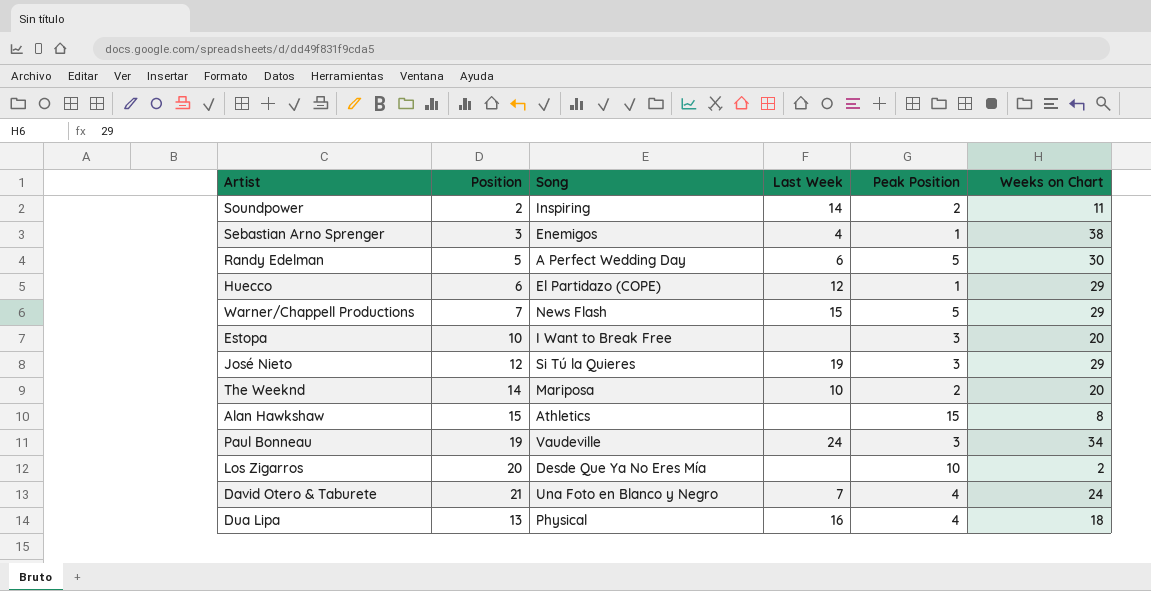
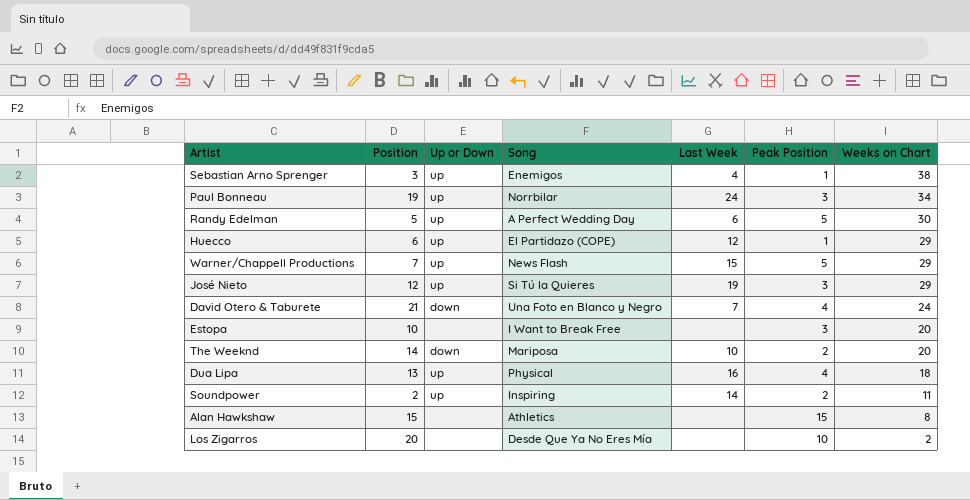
row order: none -> Weeks on Chart descending
column Up or Down | position: none -> 3
Paul Bonneau | Song: Vaudeville -> Norrbilar

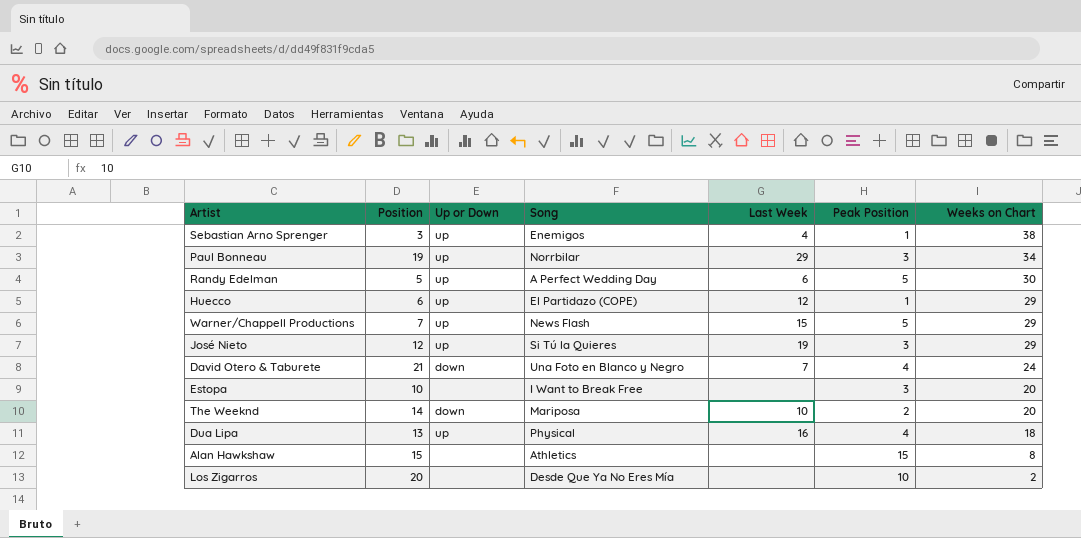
row Soundpower: 2 | up | Inspiring | 14 | 2 | 11 -> none
Paul Bonneau | Last Week: 24 -> 29

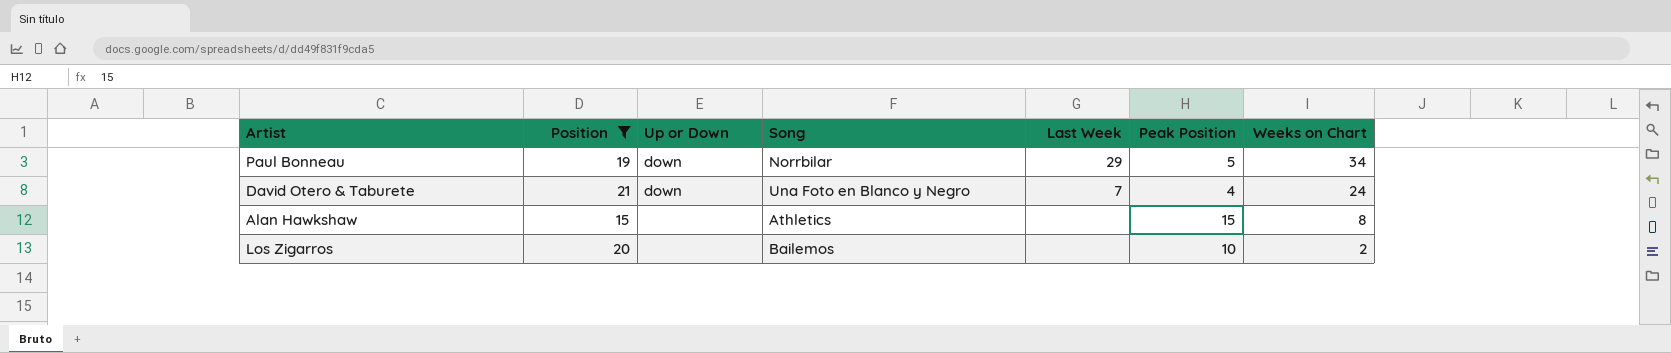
filter: none -> Position >= 15
Paul Bonneau | Up or Down: up -> down
Paul Bonneau | Peak Position: 3 -> 5
Los Zigarros | Song: Desde Que Ya No Eres Mía -> Bailemos

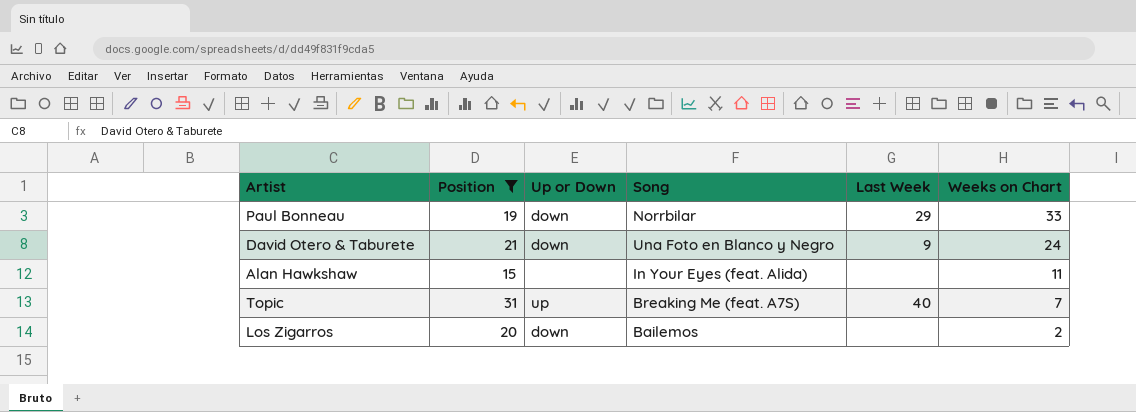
column Peak Position | position: 6 -> none
Paul Bonneau | Weeks on Chart: 34 -> 33
David Otero & Taburete | Last Week: 7 -> 9
Alan Hawkshaw | Song: Athletics -> In Your Eyes (feat. Alida)
Alan Hawkshaw | Weeks on Chart: 8 -> 11
row Topic: none -> 31 | up | Breaking Me (feat. A7S) | 40 | 7
Los Zigarros | Up or Down: none -> down

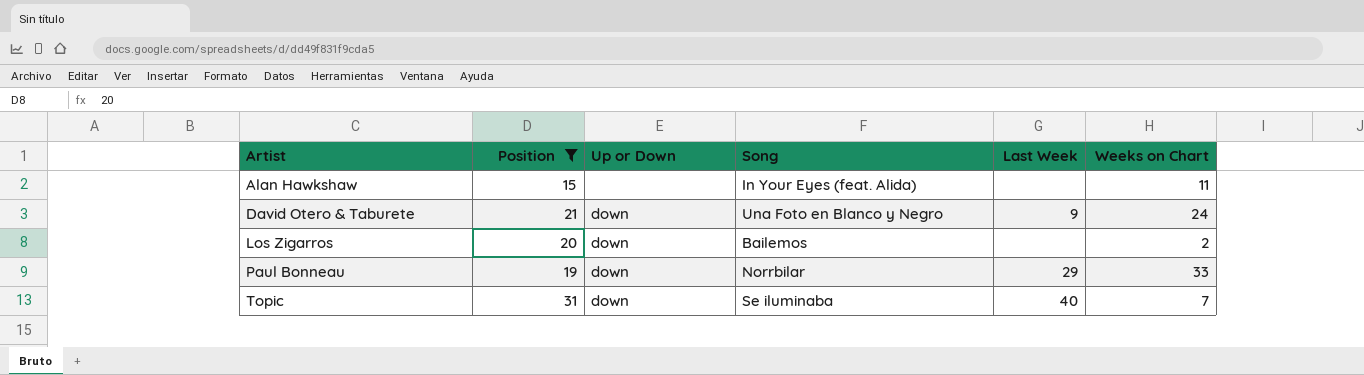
row order: Weeks on Chart descending -> Artist ascending
Topic | Up or Down: up -> down
Topic | Song: Breaking Me (feat. A7S) -> Se iluminaba

